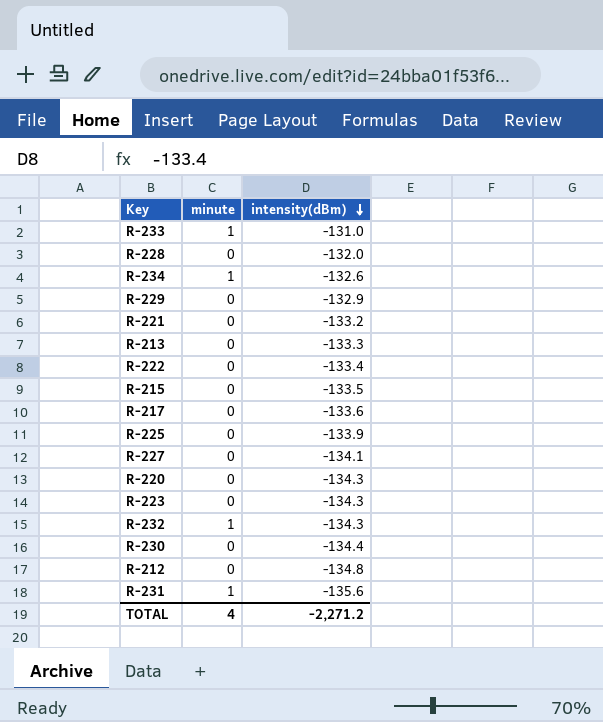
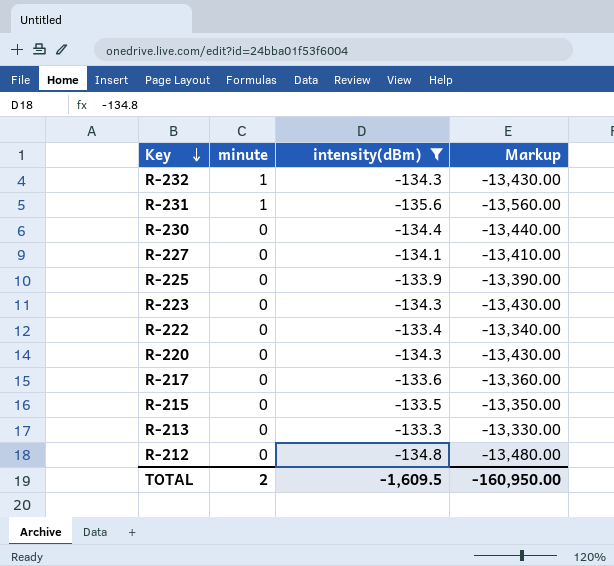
filter: none -> intensity(dBm) <= -133.3
row order: intensity(dBm) descending -> Key descending
column Markup | formula: none -> [intensity(dBm)] * 100
TOTAL | minute: 4 -> 2
TOTAL | intensity(dBm): -2,271.2 -> -1,609.5

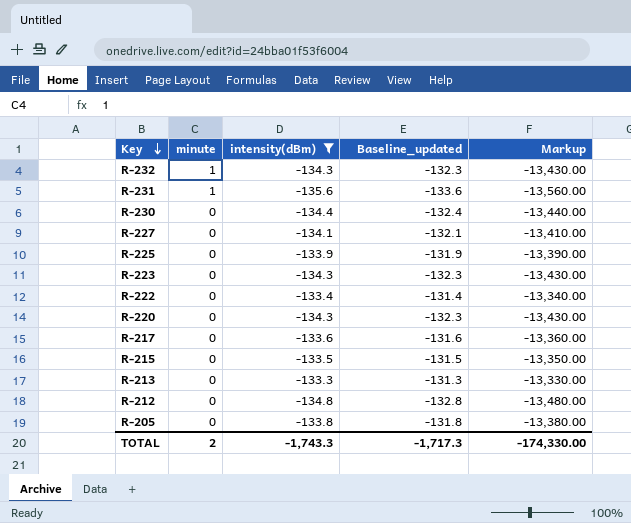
column Baseline_updated | formula: none -> [intensity(dBm)] + 2
row R-205: none -> 0 | -133.8 | -131.8 | -13,380.00
TOTAL | intensity(dBm): -1,609.5 -> -1,743.3
TOTAL | Markup: -160,950.00 -> -174,330.00

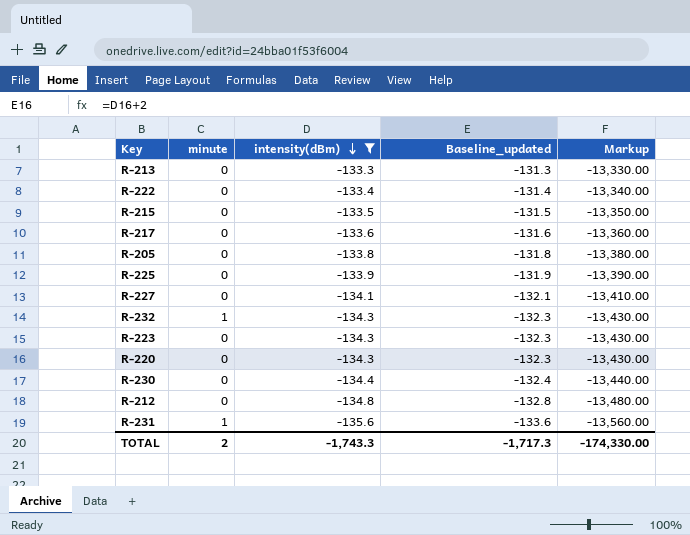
row order: Key descending -> intensity(dBm) descending

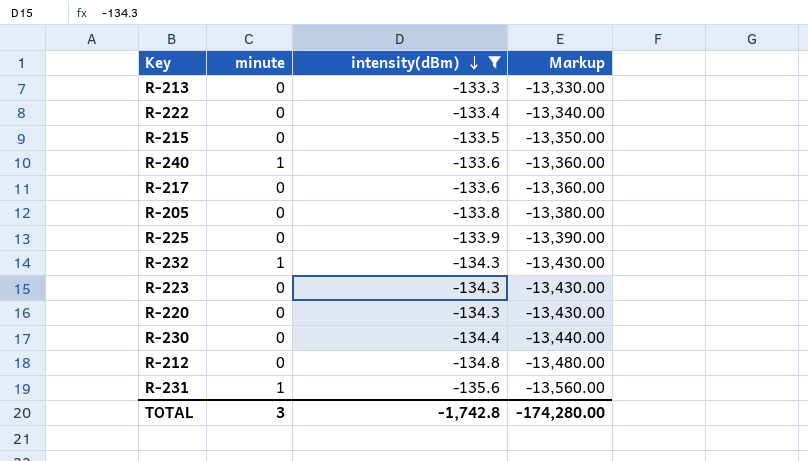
column Baseline_updated | formula: [intensity(dBm)] + 2 -> none
row R-227: 0 | -134.1 | -132.1 | -13,410.00 -> none
row R-240: none -> 1 | -133.6 | -13,360.00
TOTAL | minute: 2 -> 3
TOTAL | intensity(dBm): -1,743.3 -> -1,742.8
TOTAL | Markup: -174,330.00 -> -174,280.00

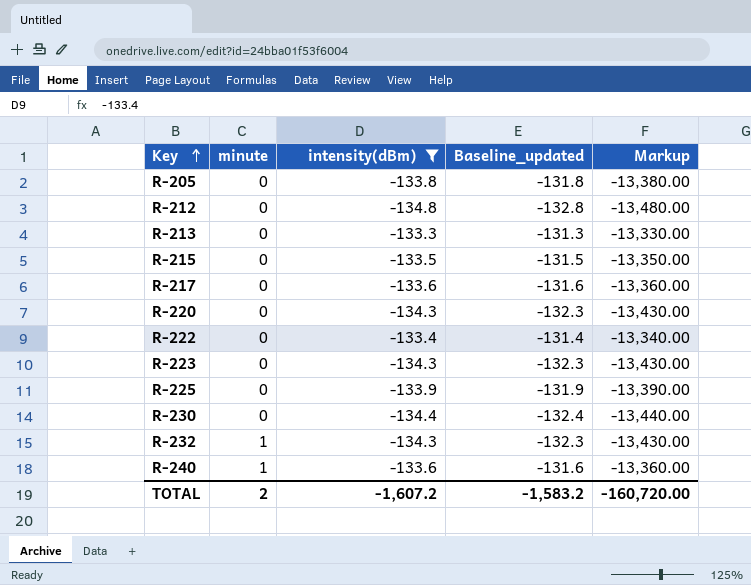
row order: intensity(dBm) descending -> Key ascending
column Baseline_updated | formula: none -> [intensity(dBm)] + 2
row R-231: 1 | -135.6 | -13,560.00 -> none
TOTAL | minute: 3 -> 2
TOTAL | intensity(dBm): -1,742.8 -> -1,607.2
TOTAL | Markup: -174,280.00 -> -160,720.00

